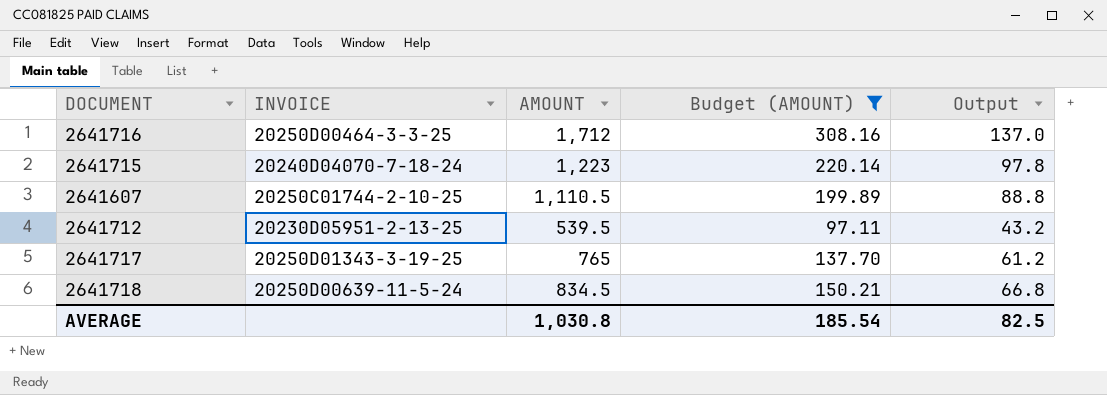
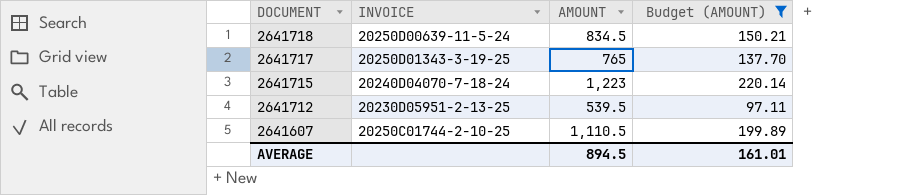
row order: none -> DOCUMENT descending
column Output | formula: [AMOUNT] * 0.08 -> none
row 2641716: 20250D00464-3-3-25 | 1,712 | 308.16 | 137.0 -> none
AVERAGE | AMOUNT: 1,030.8 -> 894.5
AVERAGE | Budget (AMOUNT): 185.54 -> 161.01

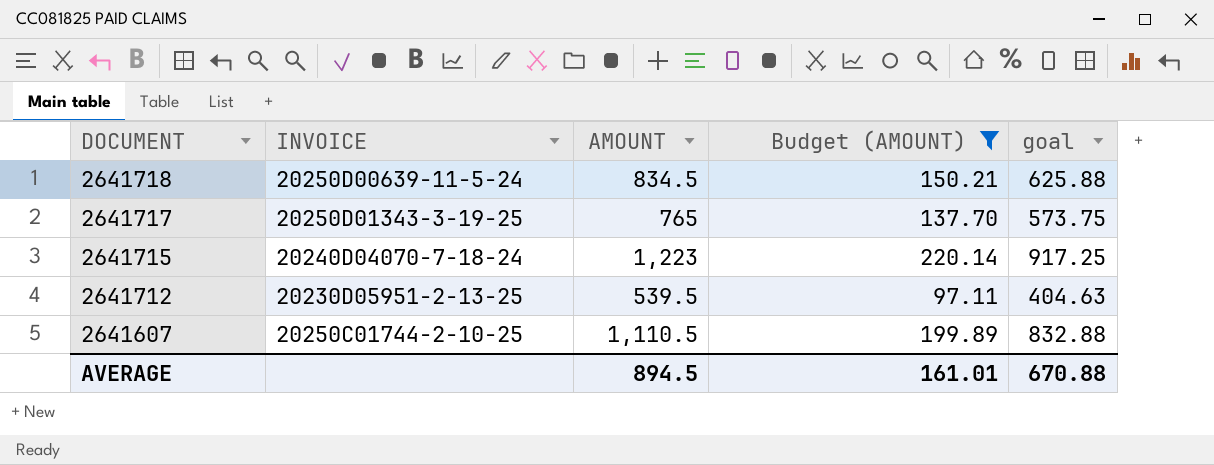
column goal | formula: none -> [AMOUNT] * 0.75

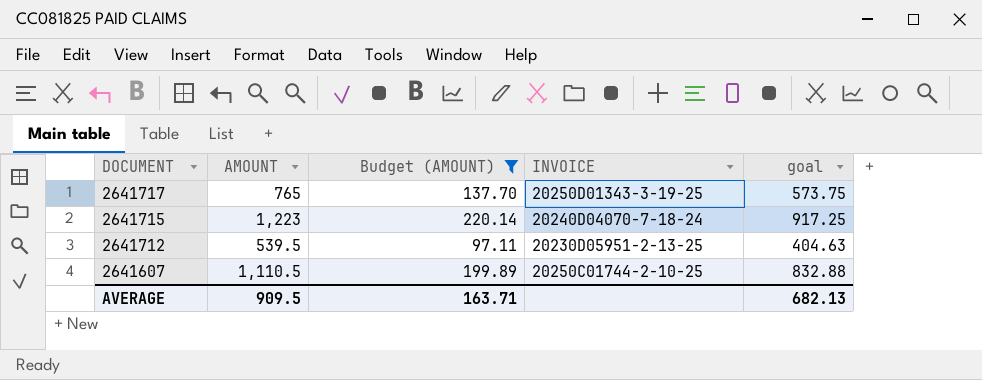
column INVOICE | position: 2 -> 4
row 2641718: 20250D00639-11-5-24 | 834.5 | 150.21 | 625.88 -> none
AVERAGE | AMOUNT: 894.5 -> 909.5
AVERAGE | Budget (AMOUNT): 161.01 -> 163.71
AVERAGE | goal: 670.88 -> 682.13

